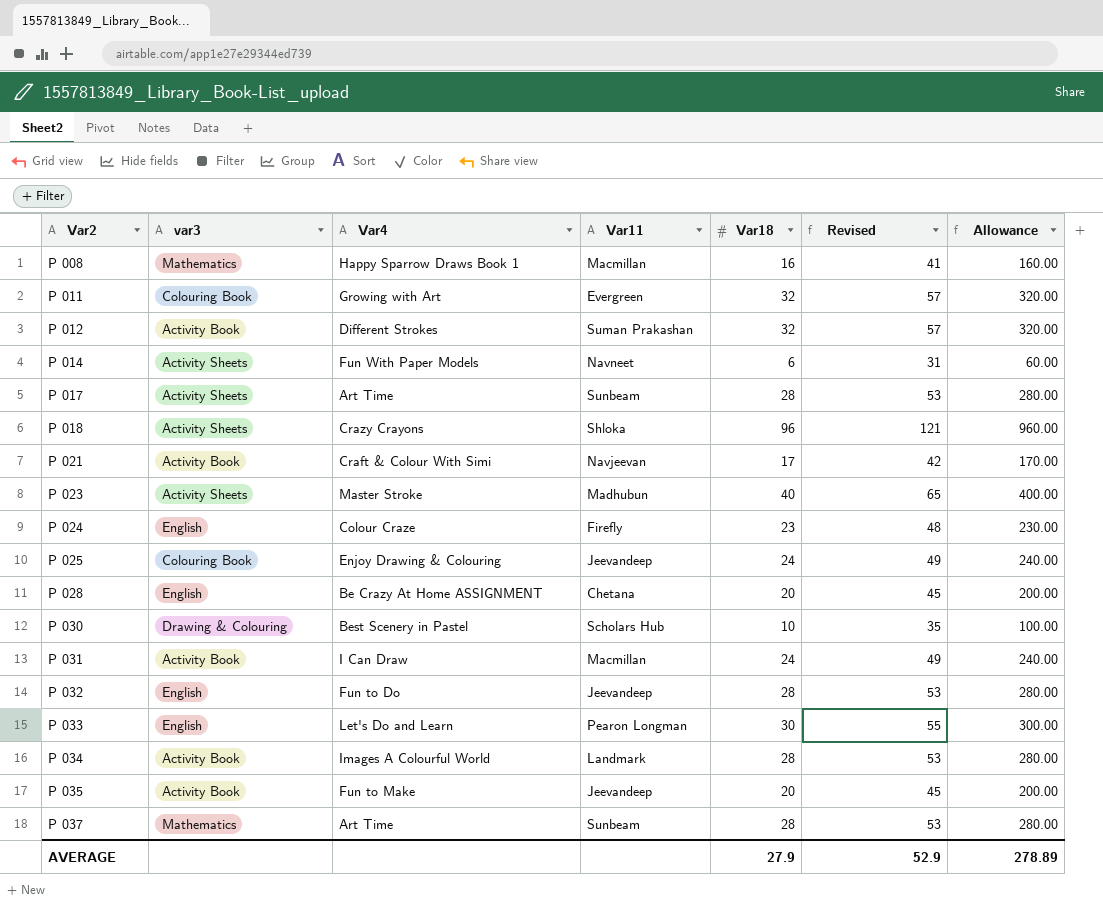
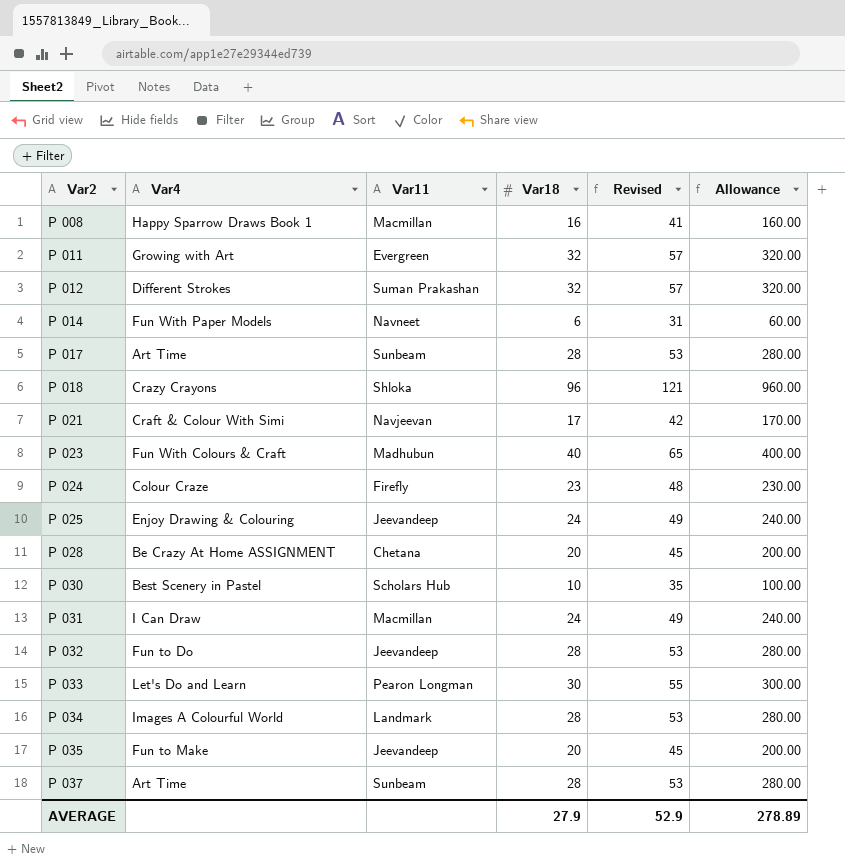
column var3 | position: 2 -> none
P 023 | Var4: Master Stroke -> Fun With Colours & Craft

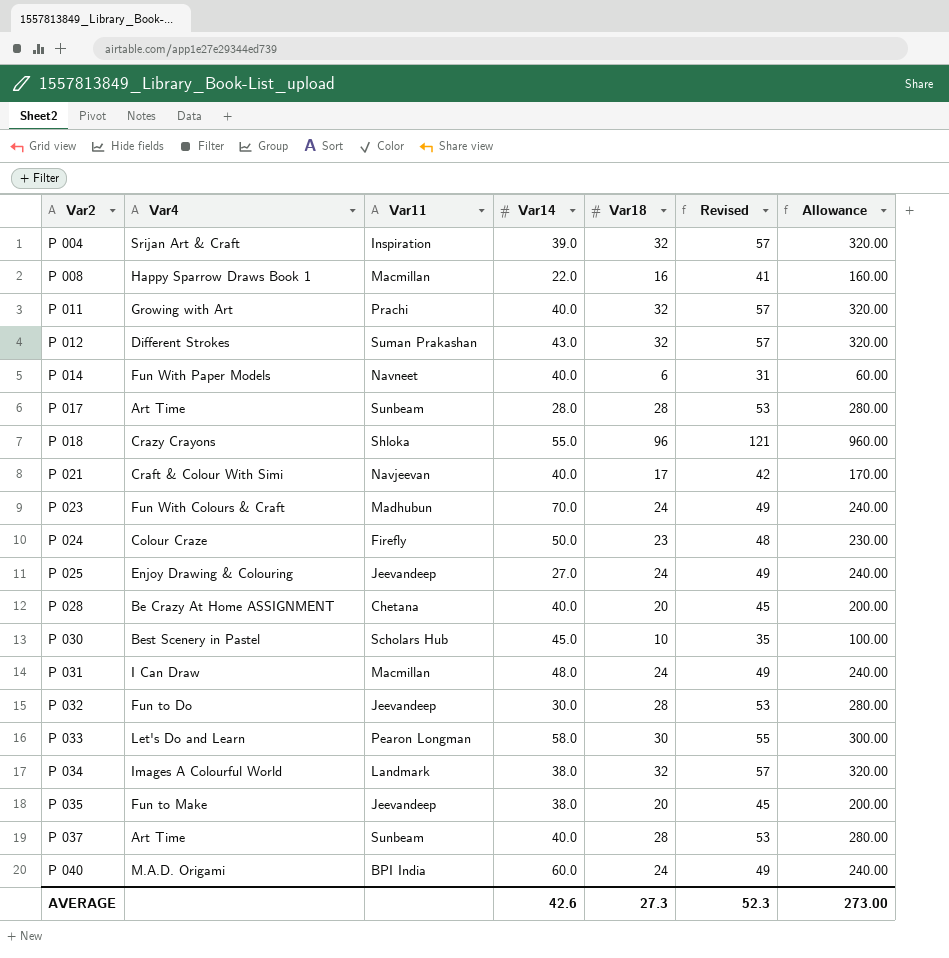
column Var14 | position: none -> 4
row P 004: none -> Srijan Art & Craft | Inspiration | 39.0 | 32 | 57 | 320.00
P 011 | Var11: Evergreen -> Prachi
P 023 | Var18: 40 -> 24
P 023 | Revised: 65 -> 49
P 023 | Allowance: 400.00 -> 240.00
P 034 | Var18: 28 -> 32
P 034 | Revised: 53 -> 57
P 034 | Allowance: 280.00 -> 320.00
row P 040: none -> M.A.D. Origami | BPI India | 60.0 | 24 | 49 | 240.00
AVERAGE | Var18: 27.9 -> 27.3
AVERAGE | Revised: 52.9 -> 52.3
AVERAGE | Allowance: 278.89 -> 273.00

